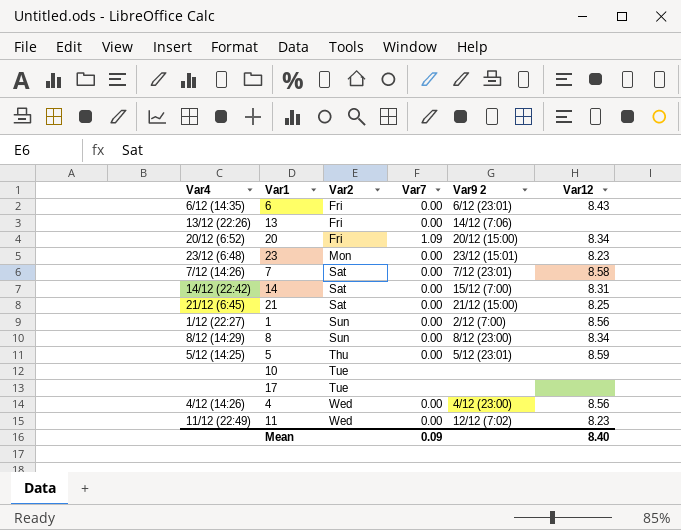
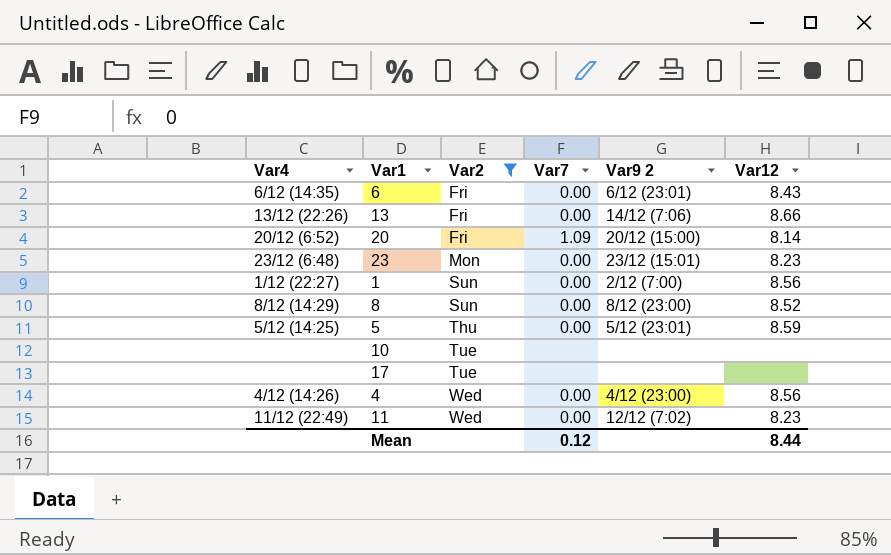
filter: none -> Var2 != Sat
13 | Var12: none -> 8.66
20 | Var12: 8.34 -> 8.14
8 | Var12: 8.34 -> 8.52
Mean | Var7: 0.09 -> 0.12
Mean | Var12: 8.40 -> 8.44

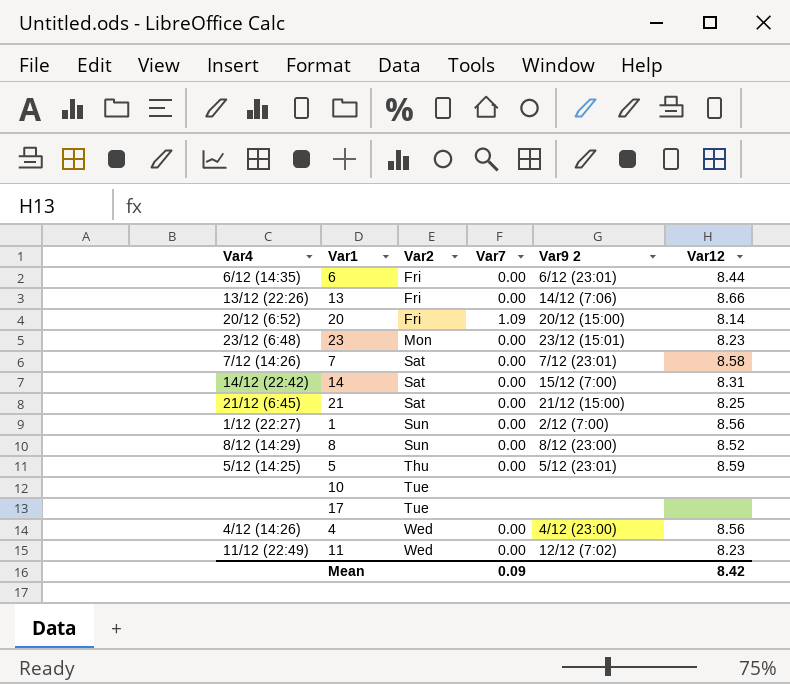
filter: Var2 != Sat -> none
6 | Var12: 8.43 -> 8.44
Mean | Var7: 0.12 -> 0.09
Mean | Var12: 8.44 -> 8.42

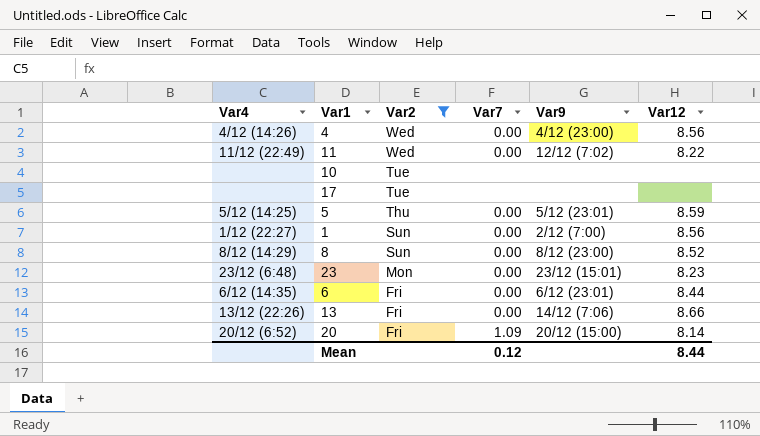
filter: none -> Var2 != Sat
row order: Var2 ascending -> Var2 descending
column name: Var9 2 -> Var9
11 | Var12: 8.23 -> 8.22
Mean | Var7: 0.09 -> 0.12
Mean | Var12: 8.42 -> 8.44

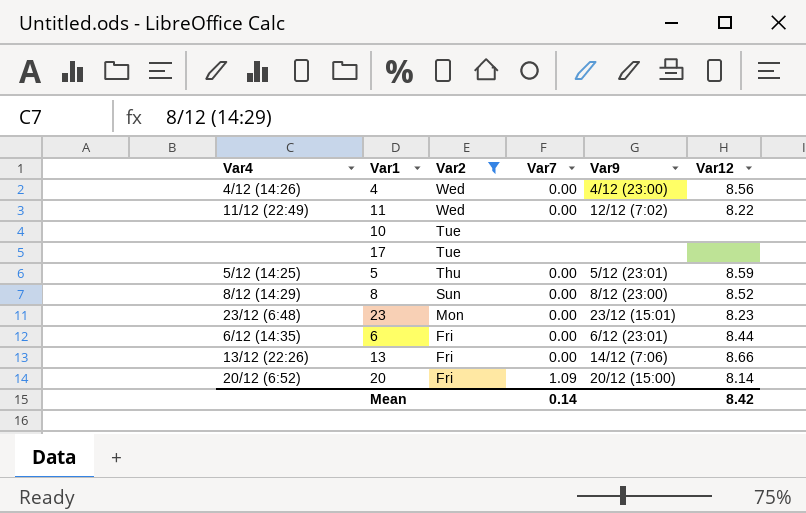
row 1: 1/12 (22:27) | Sun | 0.00 | 2/12 (7:00) | 8.56 -> none
Mean | Var7: 0.12 -> 0.14
Mean | Var12: 8.44 -> 8.42

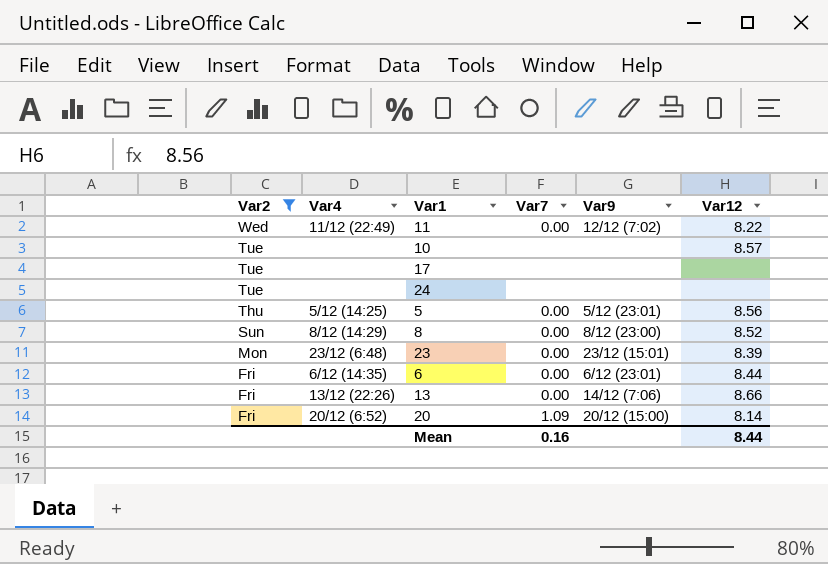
column Var2 | position: 3 -> 1
row 4: 4/12 (14:26) | Wed | 0.00 | 4/12 (23:00) | 8.56 -> none
10 | Var12: none -> 8.57
row 24: none -> Tue | none | none | none | none
5 | Var12: 8.59 -> 8.56
23 | Var12: 8.23 -> 8.39
Mean | Var7: 0.14 -> 0.16
Mean | Var12: 8.42 -> 8.44

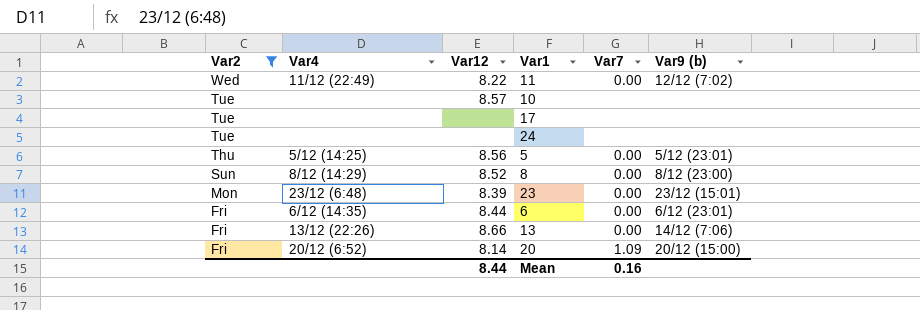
column Var12 | position: 6 -> 3
column name: Var9 -> Var9 (b)

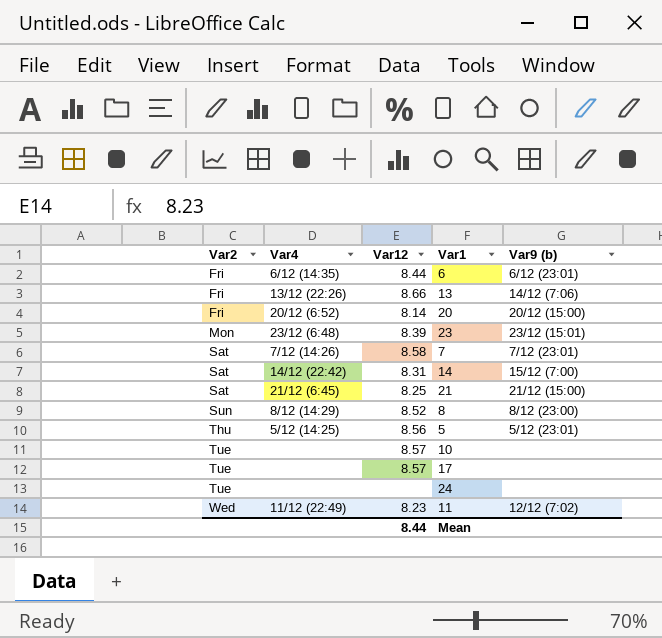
filter: Var2 != Sat -> none
row order: Var2 descending -> Var2 ascending
column Var7 | position: 5 -> none
17 | Var12: none -> 8.57
11 | Var12: 8.22 -> 8.23

